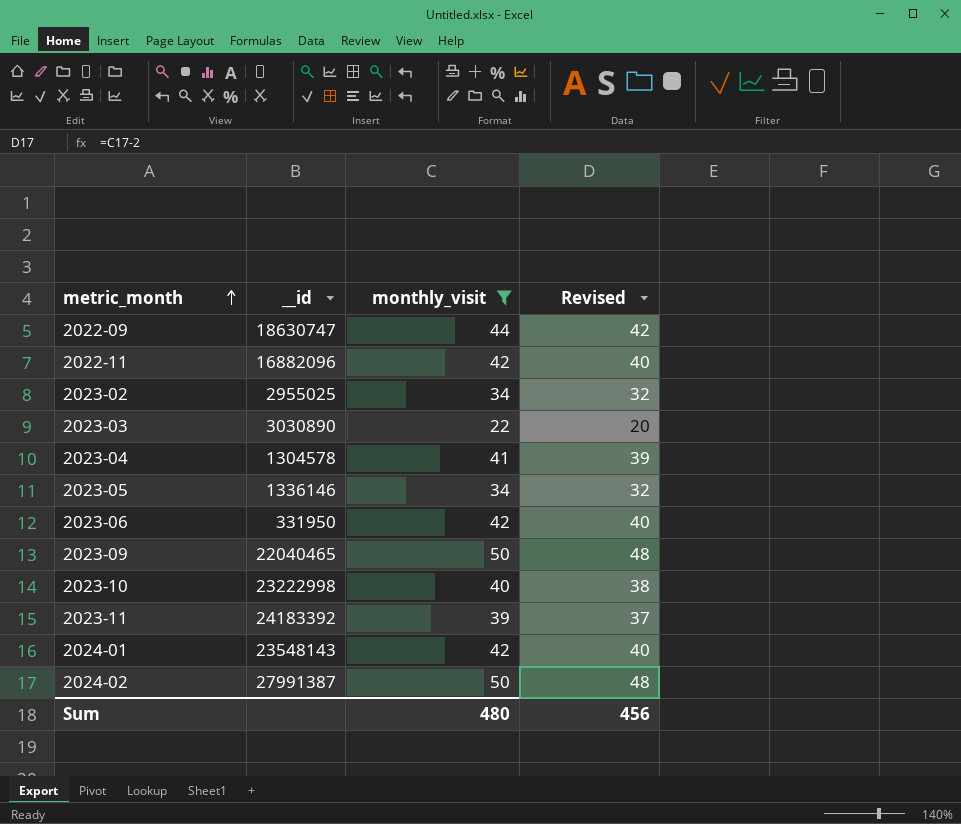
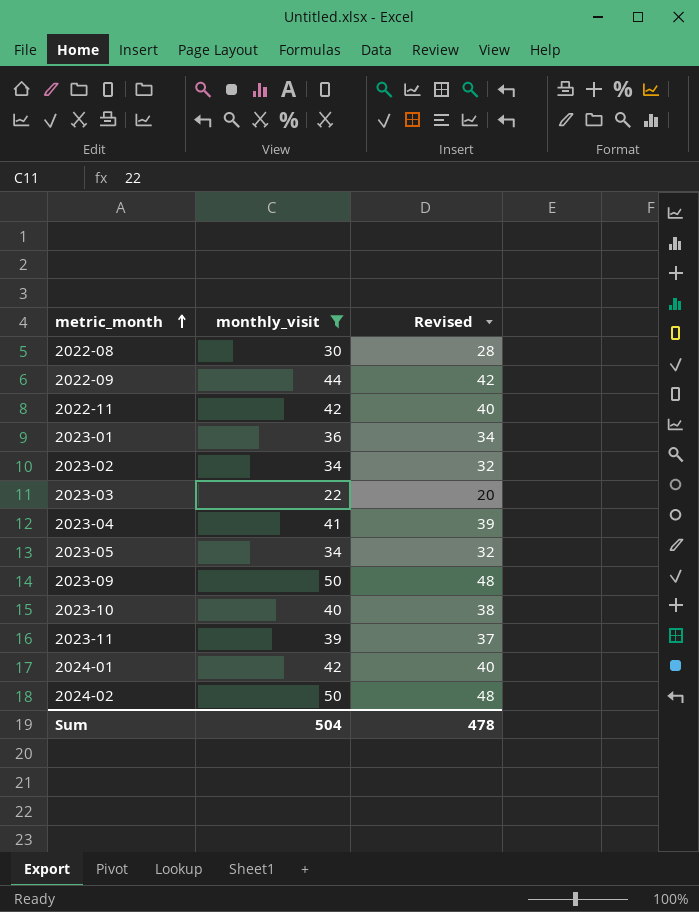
column __id | position: 2 -> none
row 2023-06: 331950 | 42 | 40 -> none
row 2022-08: none -> 30 | 28
row 2023-01: none -> 36 | 34
Sum | monthly_visit: 480 -> 504
Sum | Revised: 456 -> 478

